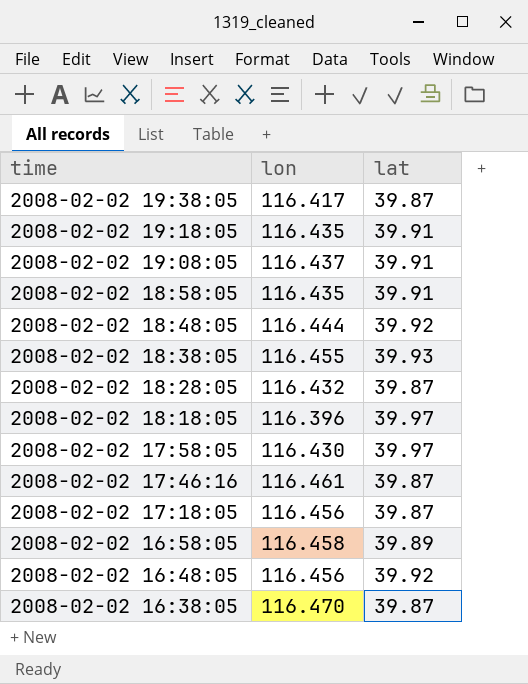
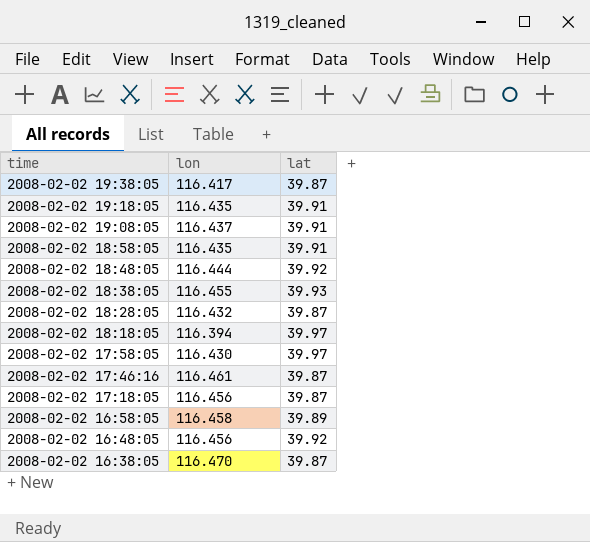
2008-02-02 18:18:05 | lon: 116.396 -> 116.394

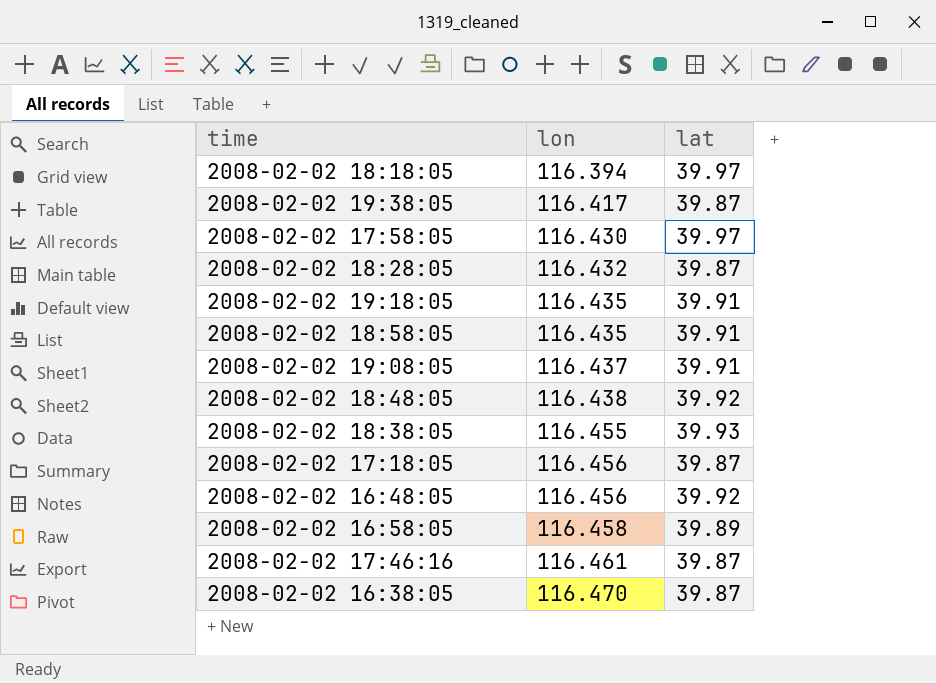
row order: time descending -> lon ascending
2008-02-02 18:48:05 | lon: 116.444 -> 116.438

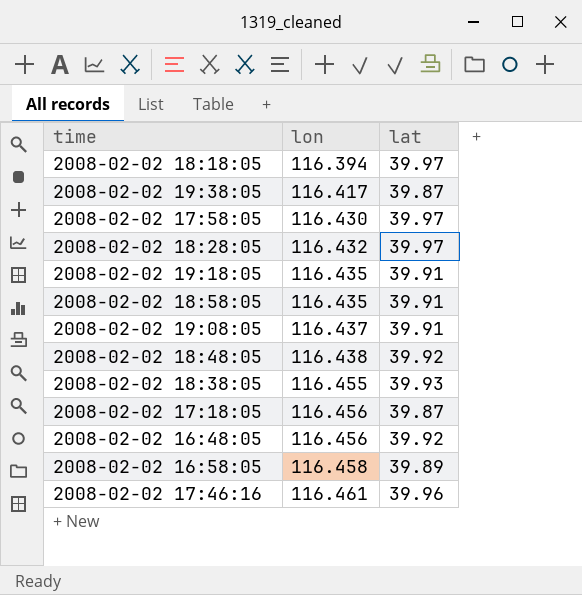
row 2008-02-02 16:38:05: 116.470 | 39.87 -> none
2008-02-02 18:28:05 | lat: 39.87 -> 39.97
2008-02-02 17:46:16 | lat: 39.87 -> 39.96

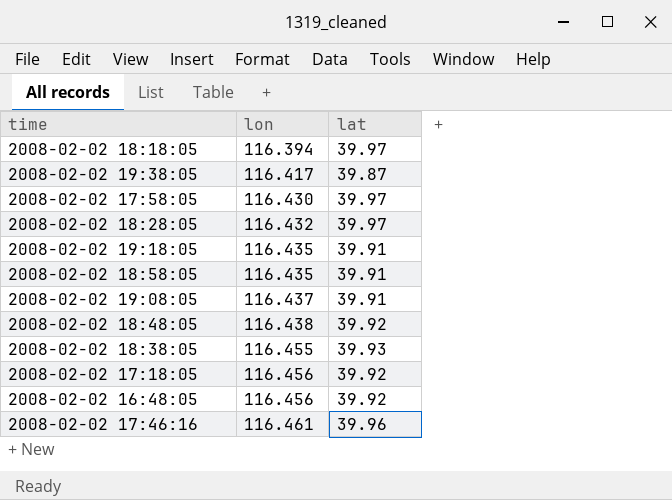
row 2008-02-02 16:58:05: 116.458 | 39.89 -> none
2008-02-02 17:18:05 | lat: 39.87 -> 39.92

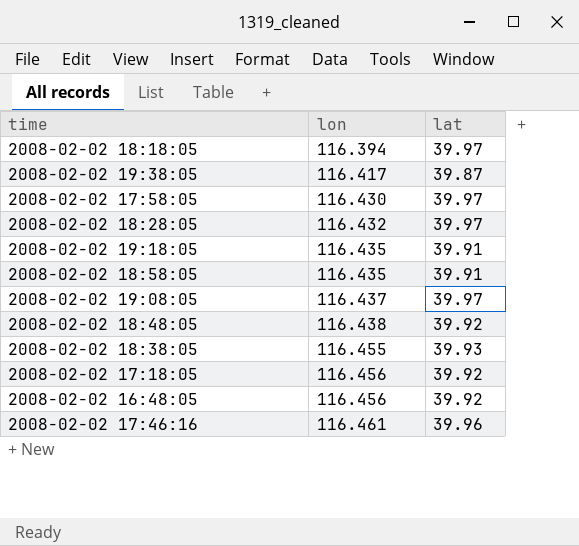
2008-02-02 19:08:05 | lat: 39.91 -> 39.97

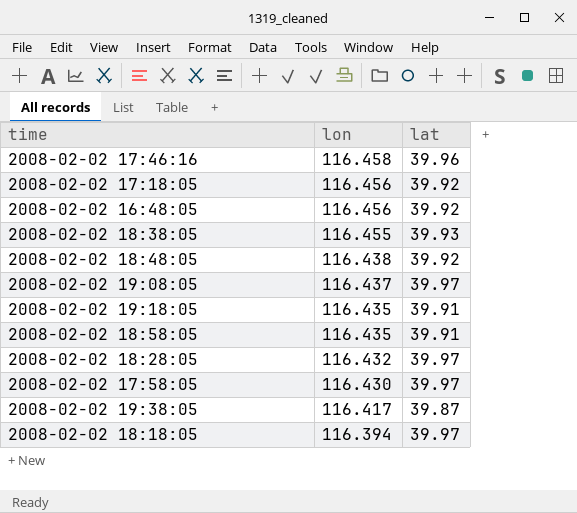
row order: lon ascending -> lon descending
2008-02-02 17:46:16 | lon: 116.461 -> 116.458

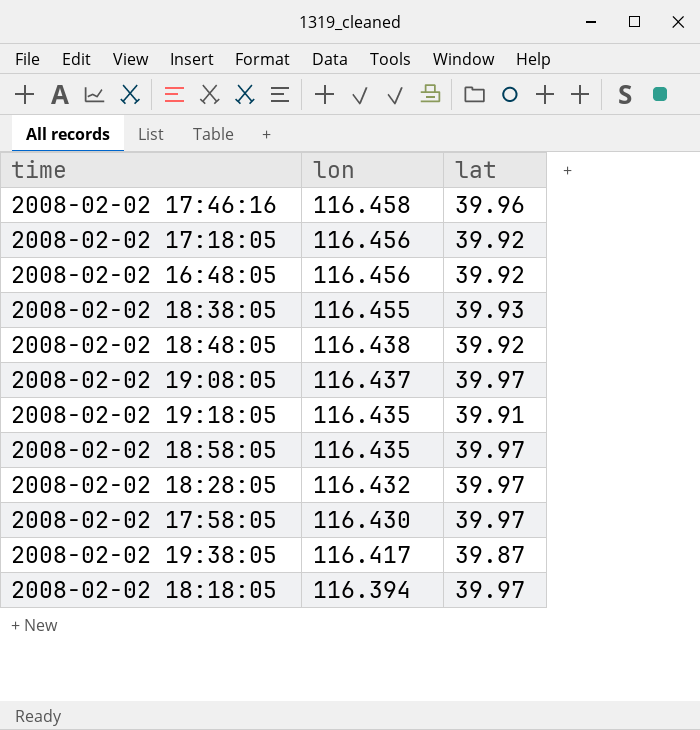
2008-02-02 18:58:05 | lat: 39.91 -> 39.97

